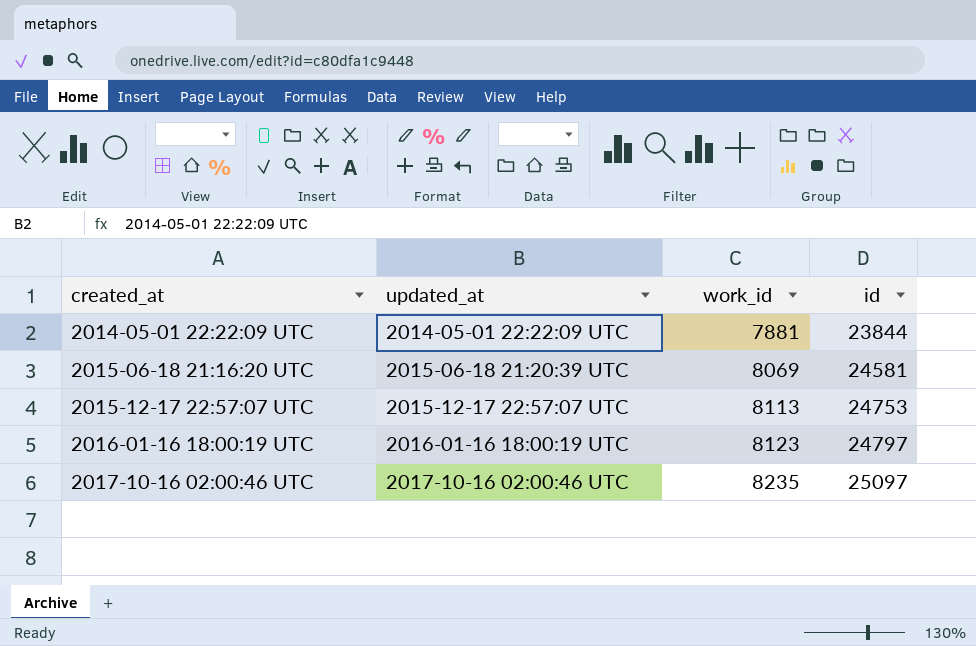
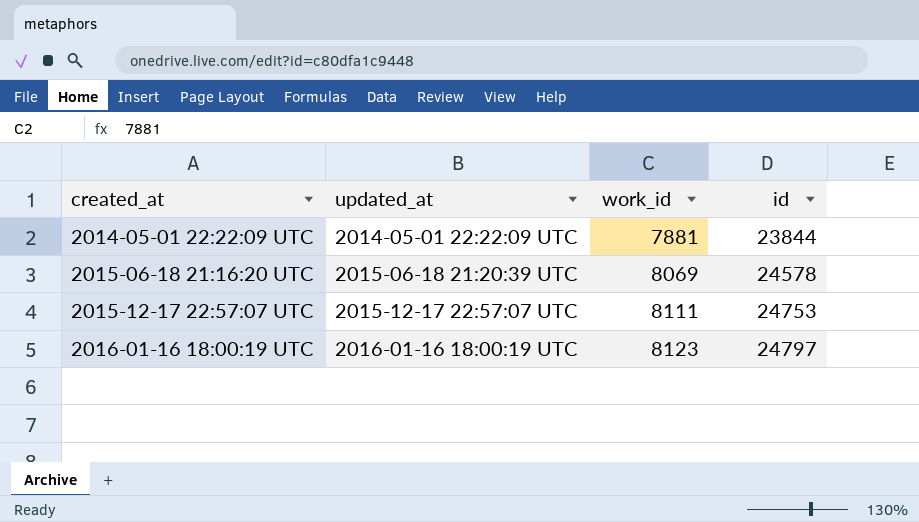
row 2017-10-16 02:00:46 UTC: 2017-10-16 02:00:46 UTC | 8235 | 25097 -> none
2015-06-18 21:16:20 UTC | id: 24581 -> 24578
2015-12-17 22:57:07 UTC | work_id: 8113 -> 8111

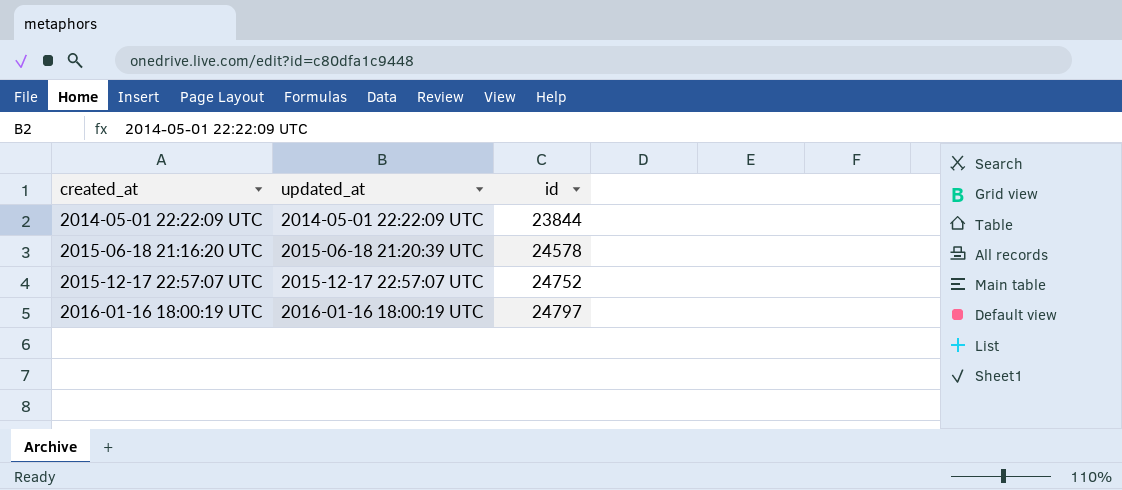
column work_id | position: 3 -> none
2015-12-17 22:57:07 UTC | id: 24753 -> 24752

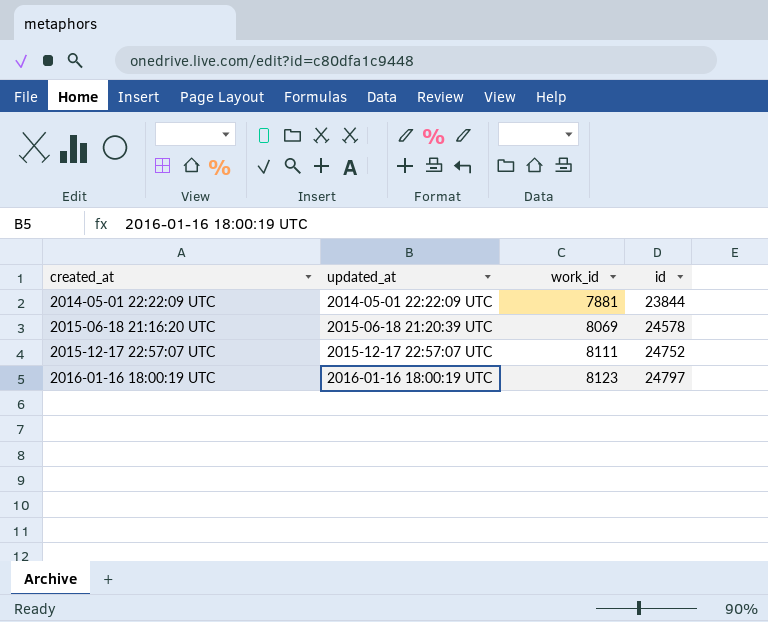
column work_id | position: none -> 3

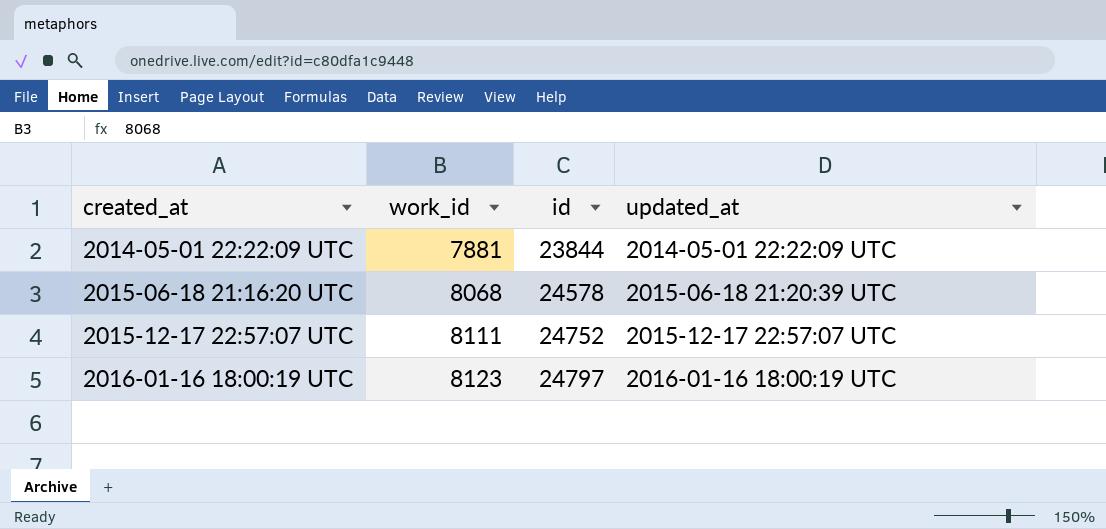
column updated_at | position: 2 -> 4
2015-06-18 21:16:20 UTC | work_id: 8069 -> 8068

